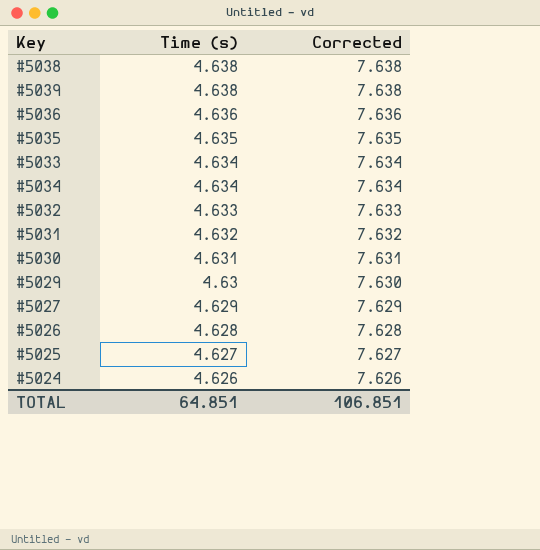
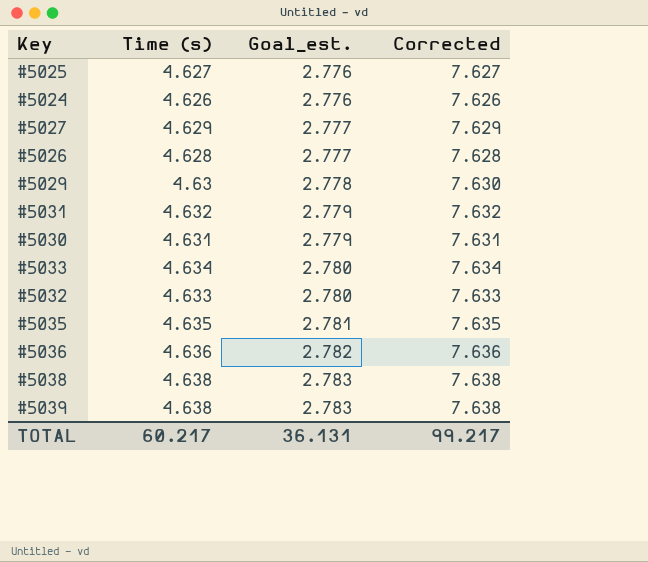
row order: Time (s) descending -> Goal_est. ascending
column Goal_est. | formula: none -> [Time (s)] * 0.6
row #5034: 4.634 | 7.634 -> none
TOTAL | Time (s): 64.851 -> 60.217
TOTAL | Corrected: 106.851 -> 99.217

